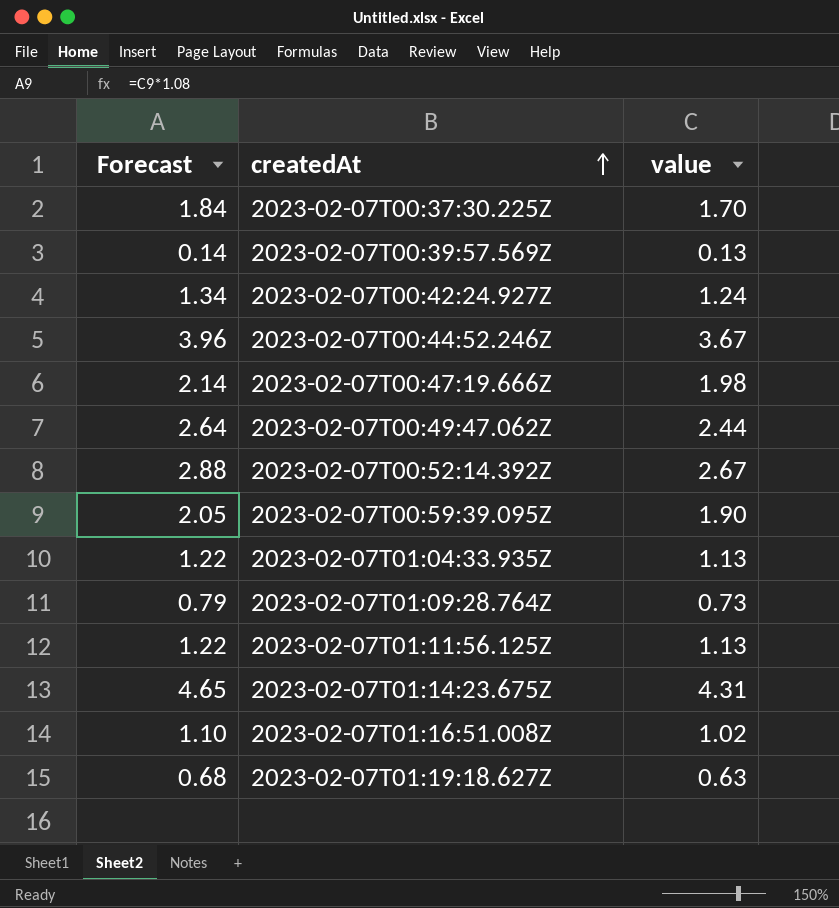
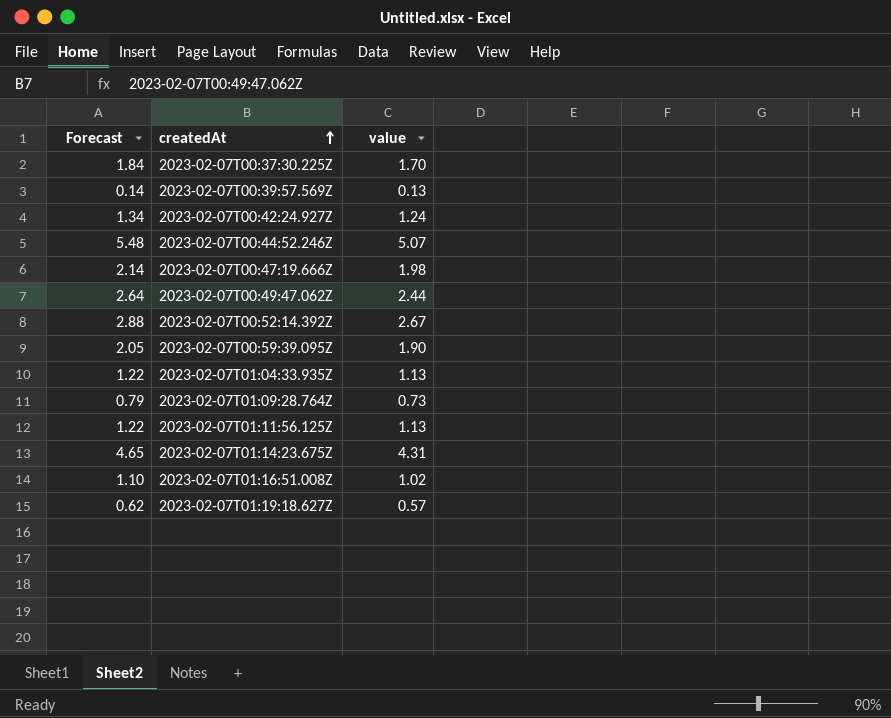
2023-02-07T00:44:52.246Z | Forecast: 3.96 -> 5.48
2023-02-07T00:44:52.246Z | value: 3.67 -> 5.07
2023-02-07T01:19:18.627Z | Forecast: 0.68 -> 0.62
2023-02-07T01:19:18.627Z | value: 0.63 -> 0.57

